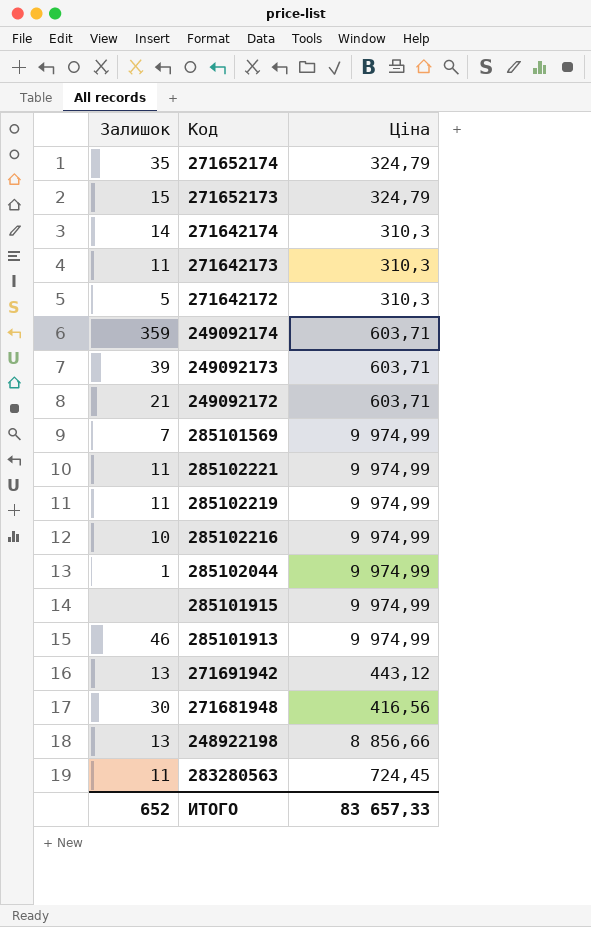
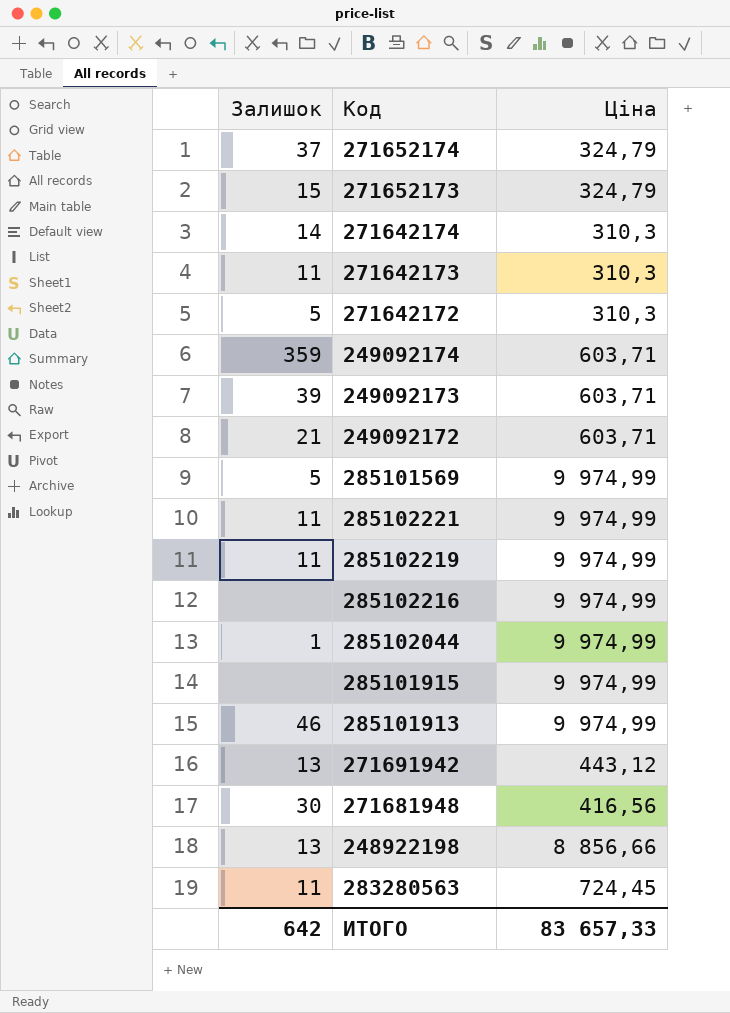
271652174 | Залишок: 35 -> 37
285101569 | Залишок: 7 -> 5
285102216 | Залишок: 10 -> none
ИТОГО | Залишок: 652 -> 642

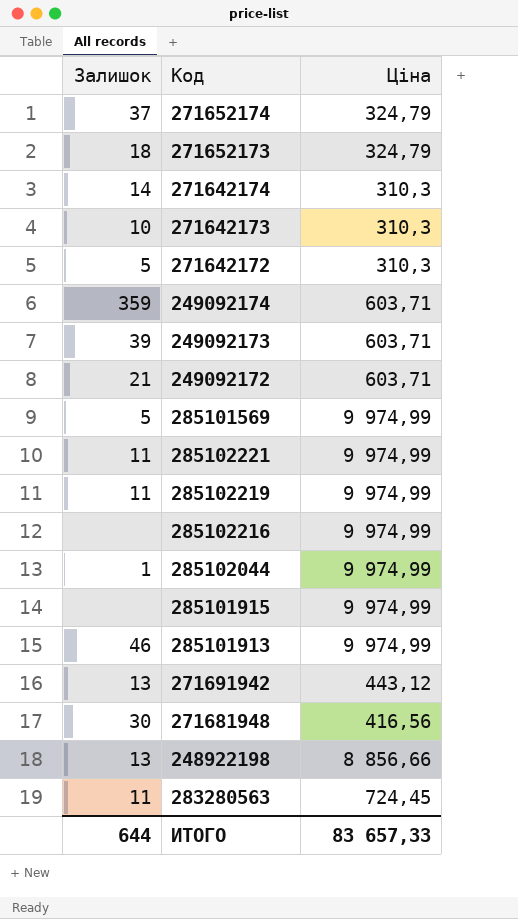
271652173 | Залишок: 15 -> 18
271642173 | Залишок: 11 -> 10
ИТОГО | Залишок: 642 -> 644

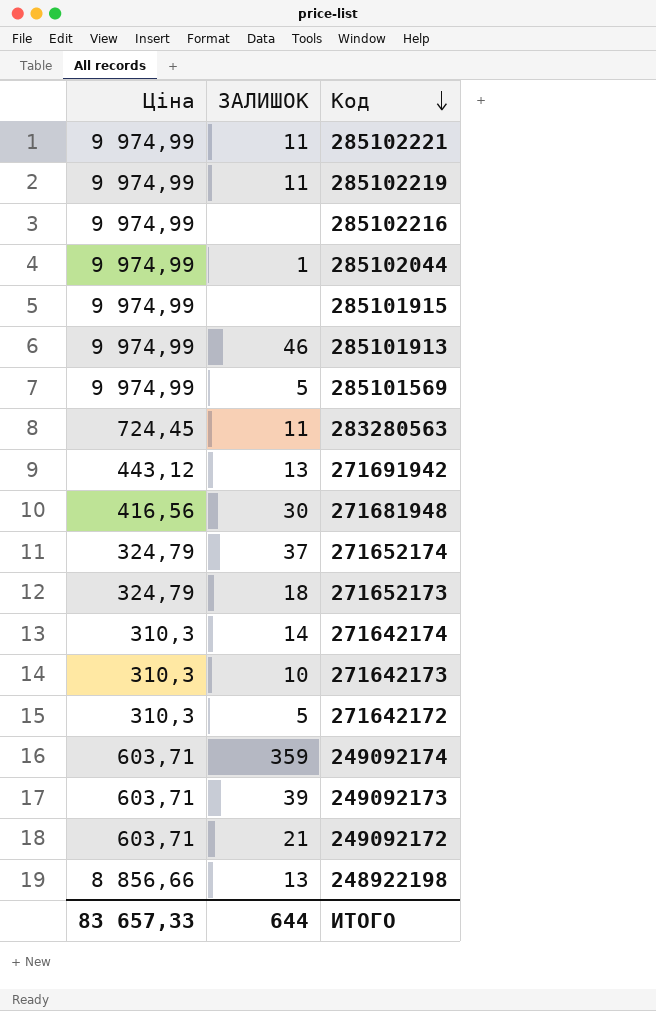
row order: none -> Код descending
column Ціна | position: 3 -> 1
column name: Залишок -> ЗАЛИШОК

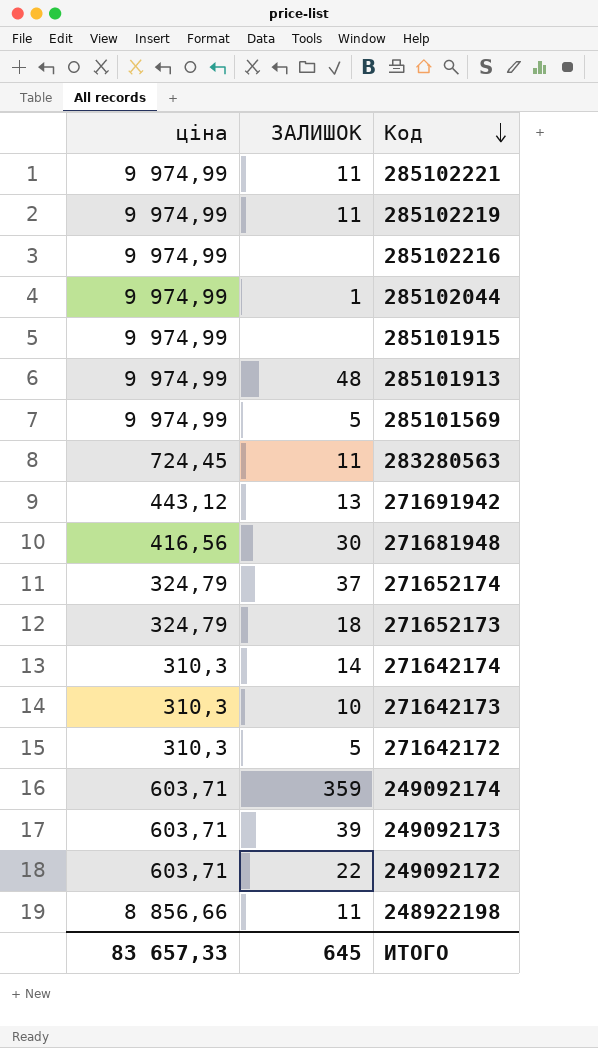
column name: Ціна -> ціна
285101913 | ЗАЛИШОК: 46 -> 48
249092172 | ЗАЛИШОК: 21 -> 22
248922198 | ЗАЛИШОК: 13 -> 11
ИТОГО | ЗАЛИШОК: 644 -> 645

